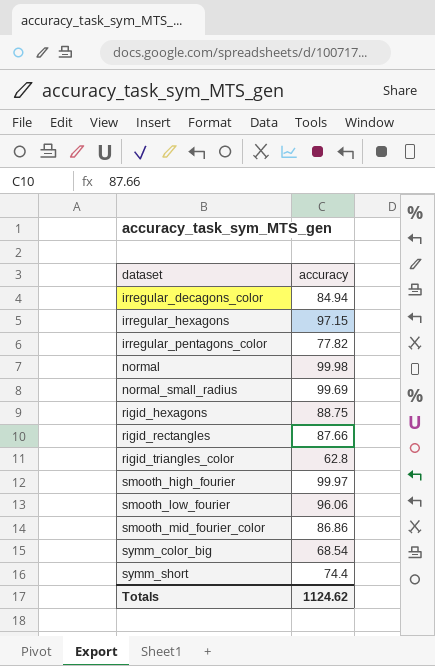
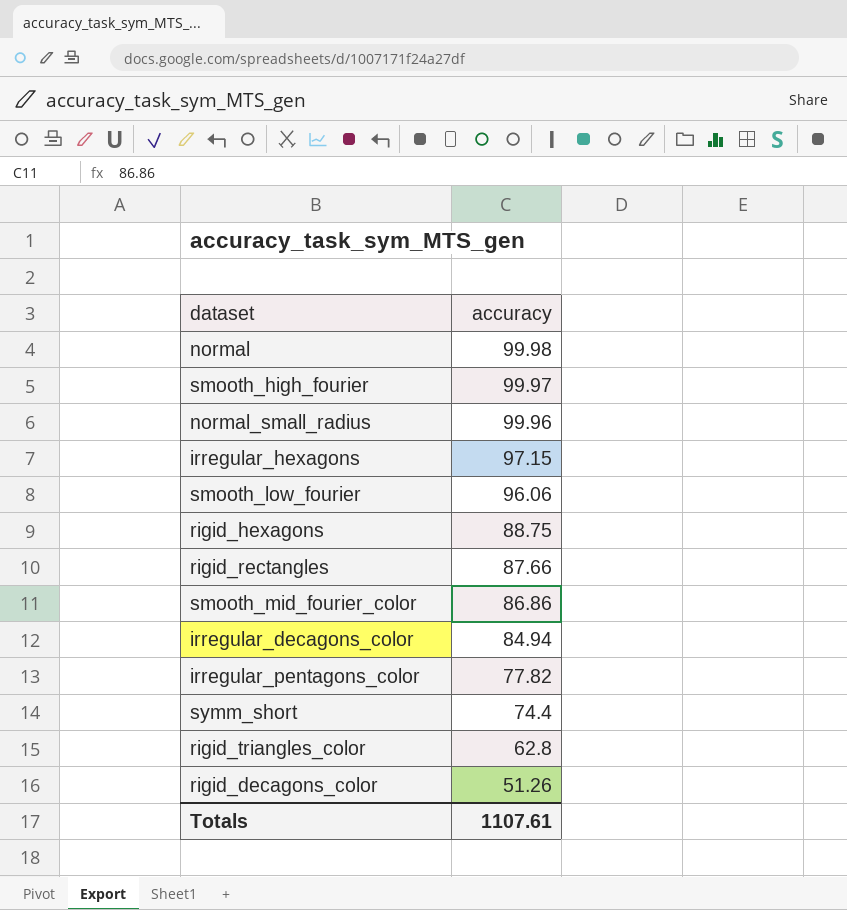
row order: dataset ascending -> accuracy descending
row symm_color_big: 68.54 -> none
normal_small_radius | accuracy: 99.69 -> 99.96
row rigid_decagons_color: none -> 51.26
Totals | accuracy: 1124.62 -> 1107.61

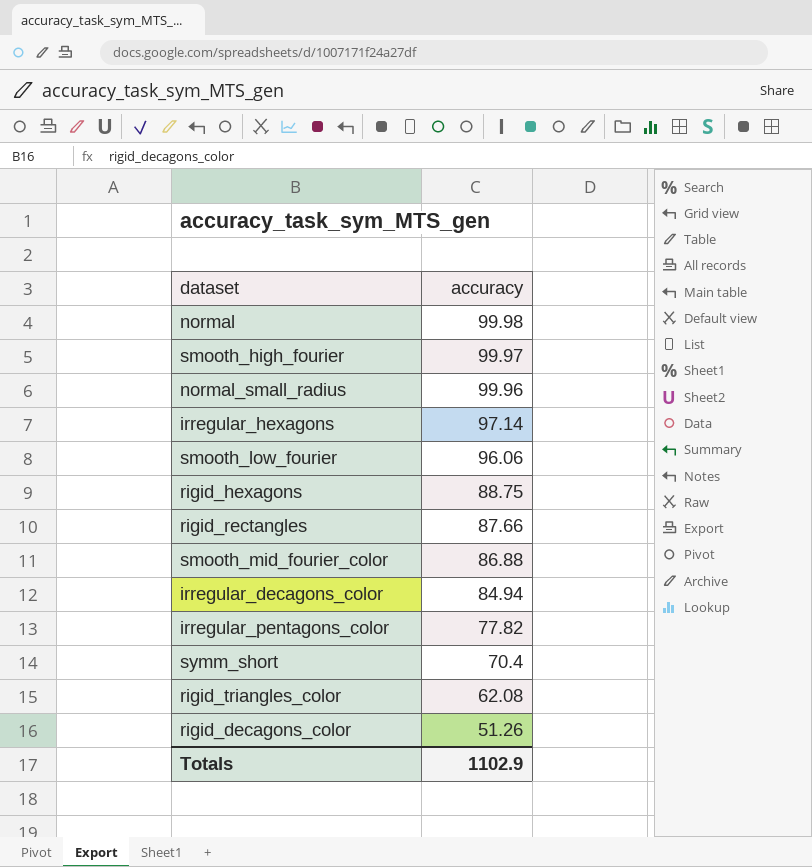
irregular_hexagons | accuracy: 97.15 -> 97.14
smooth_mid_fourier_color | accuracy: 86.86 -> 86.88
symm_short | accuracy: 74.4 -> 70.4
rigid_triangles_color | accuracy: 62.8 -> 62.08
Totals | accuracy: 1107.61 -> 1102.9

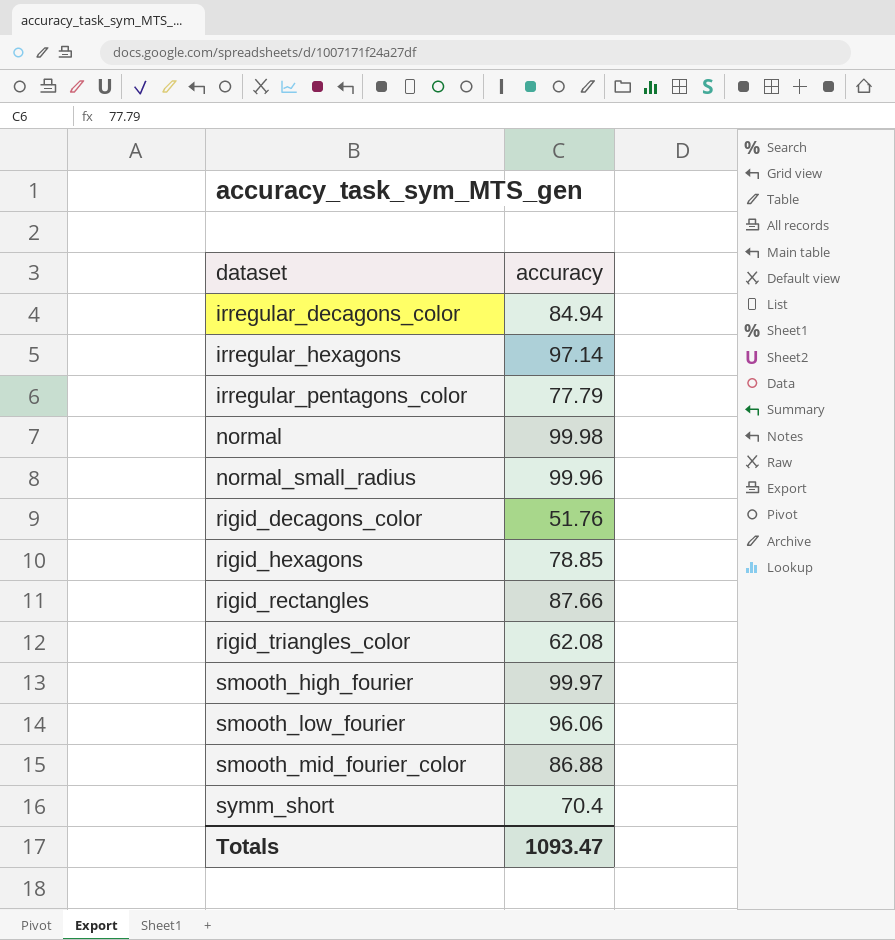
row order: accuracy descending -> dataset ascending
irregular_pentagons_color | accuracy: 77.82 -> 77.79
rigid_decagons_color | accuracy: 51.26 -> 51.76
rigid_hexagons | accuracy: 88.75 -> 78.85
Totals | accuracy: 1102.9 -> 1093.47

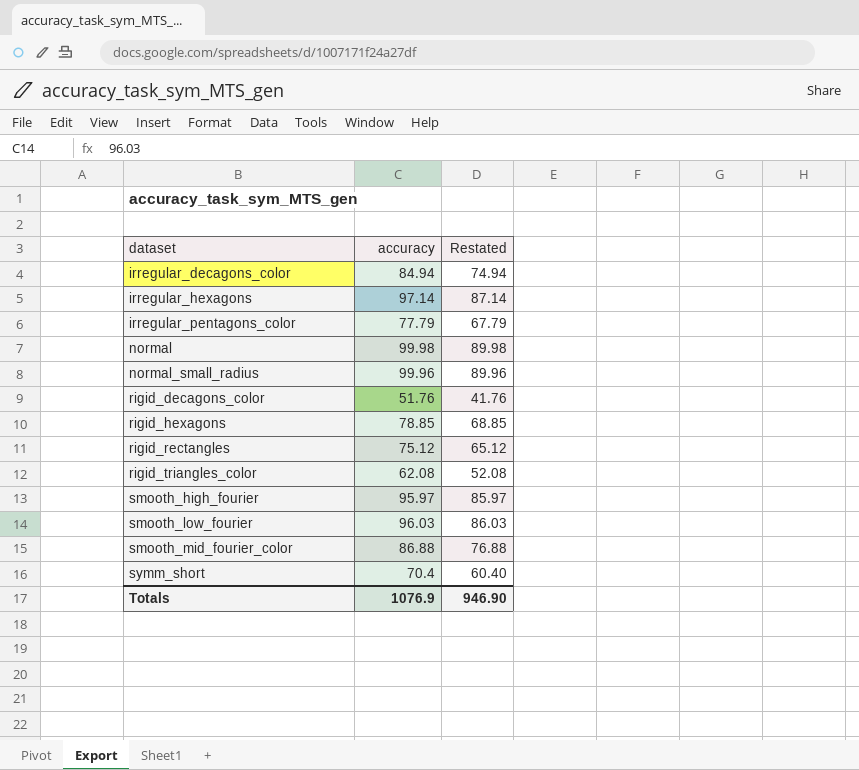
column Restated | formula: none -> [accuracy] - 10
rigid_rectangles | accuracy: 87.66 -> 75.12
smooth_high_fourier | accuracy: 99.97 -> 95.97
smooth_low_fourier | accuracy: 96.06 -> 96.03
Totals | accuracy: 1093.47 -> 1076.9

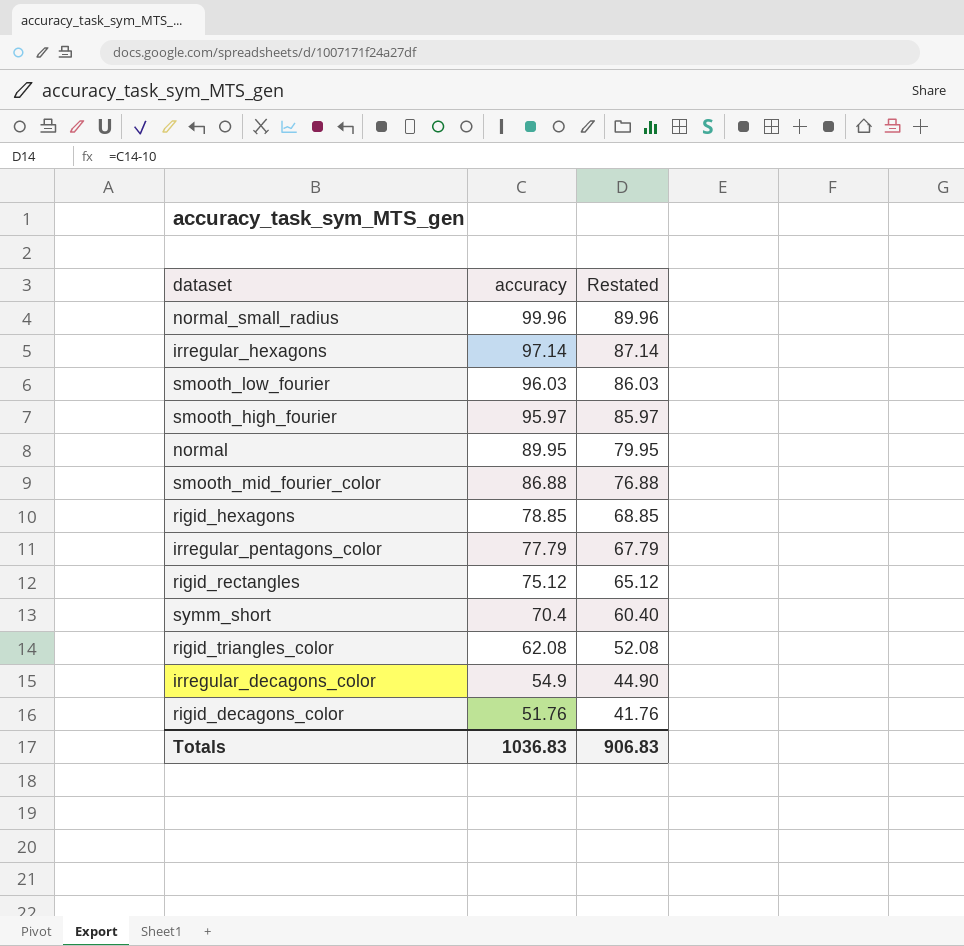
row order: dataset ascending -> accuracy descending
normal | accuracy: 99.98 -> 89.95
normal | Restated: 89.98 -> 79.95
irregular_decagons_color | accuracy: 84.94 -> 54.9
irregular_decagons_color | Restated: 74.94 -> 44.90
Totals | accuracy: 1076.9 -> 1036.83
Totals | Restated: 946.90 -> 906.83

